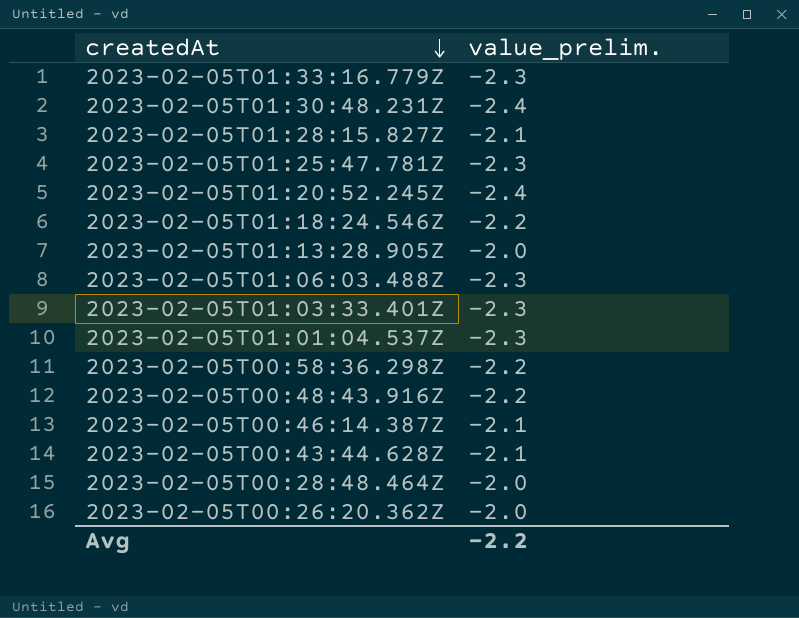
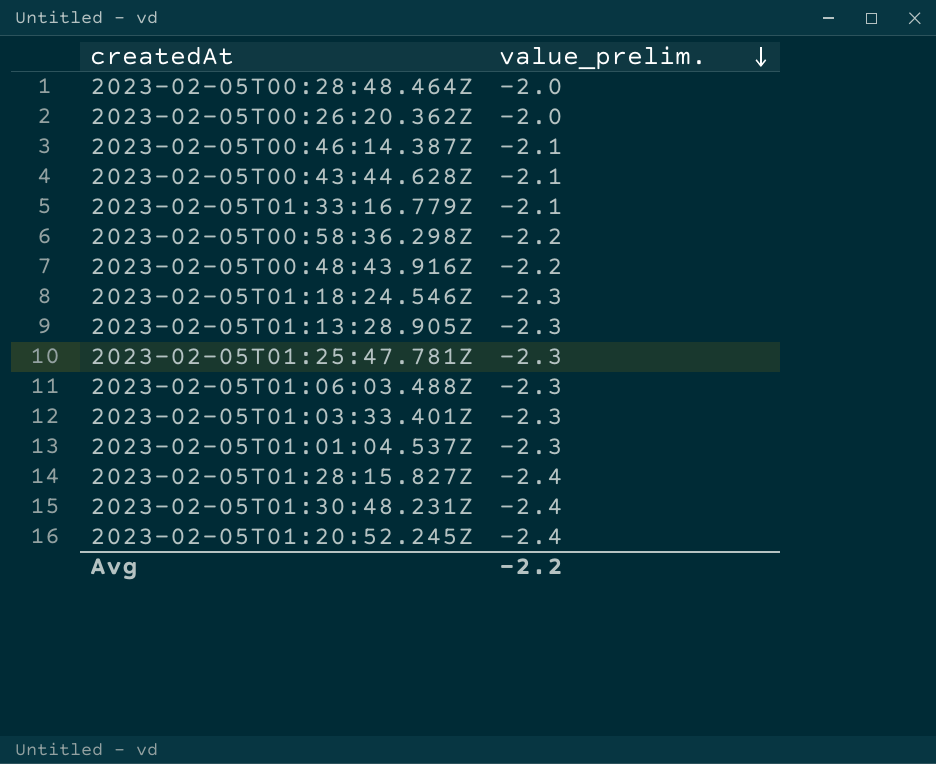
row order: createdAt descending -> value_prelim. descending
2023-02-05T01:33:16.779Z | value_prelim.: -2.3 -> -2.1
2023-02-05T01:18:24.546Z | value_prelim.: -2.2 -> -2.3
2023-02-05T01:13:28.905Z | value_prelim.: -2.0 -> -2.3
2023-02-05T01:28:15.827Z | value_prelim.: -2.1 -> -2.4

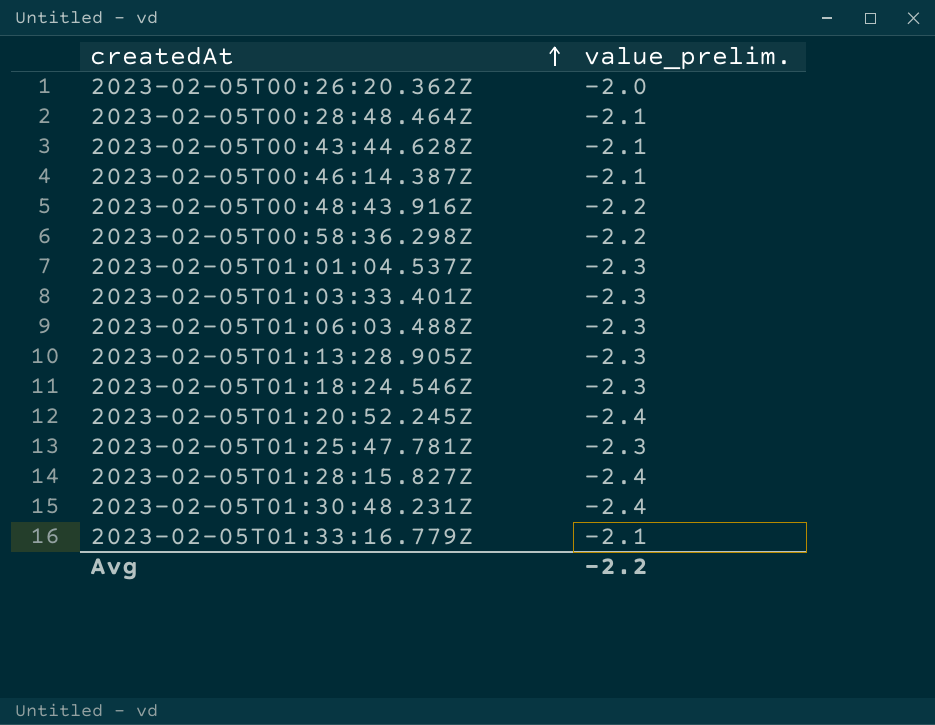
row order: value_prelim. descending -> createdAt ascending
2023-02-05T00:28:48.464Z | value_prelim.: -2.0 -> -2.1

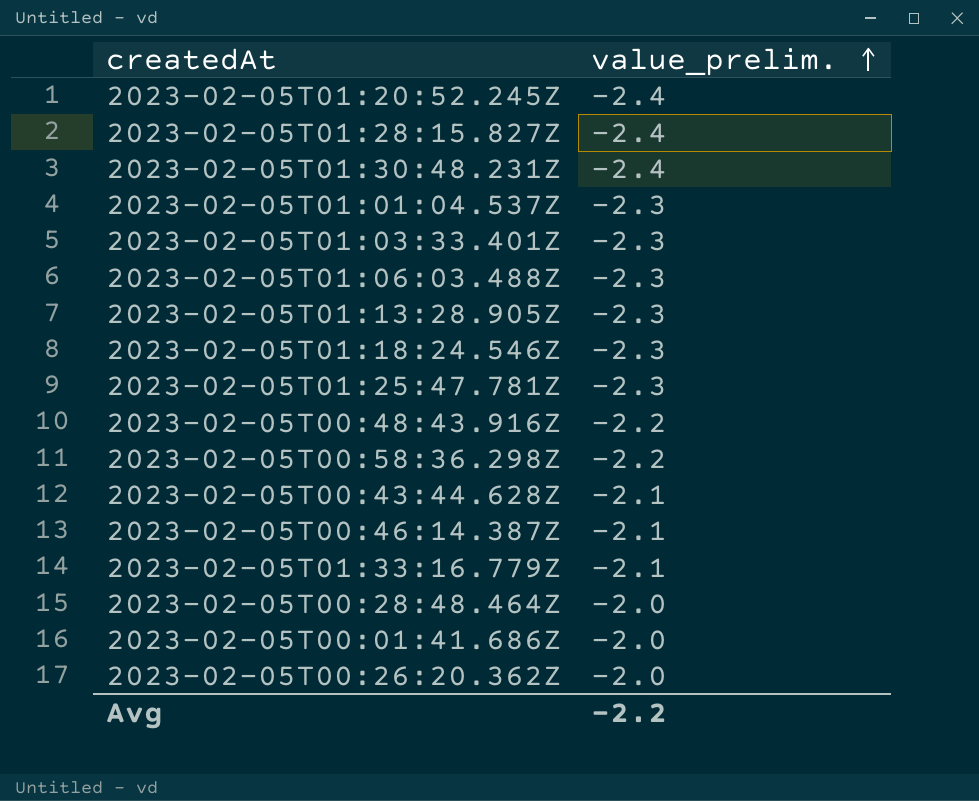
row order: createdAt ascending -> value_prelim. ascending
2023-02-05T00:28:48.464Z | value_prelim.: -2.1 -> -2.0
row 2023-02-05T00:01:41.686Z: none -> -2.0

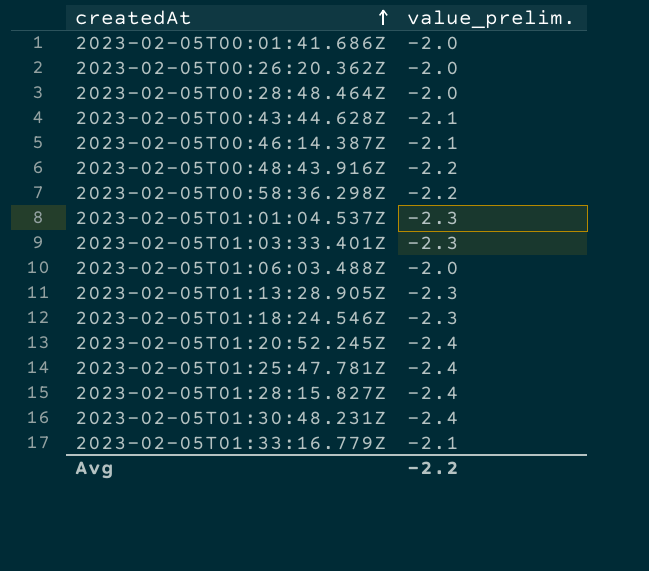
row order: value_prelim. ascending -> createdAt ascending
2023-02-05T01:06:03.488Z | value_prelim.: -2.3 -> -2.0
2023-02-05T01:25:47.781Z | value_prelim.: -2.3 -> -2.4

